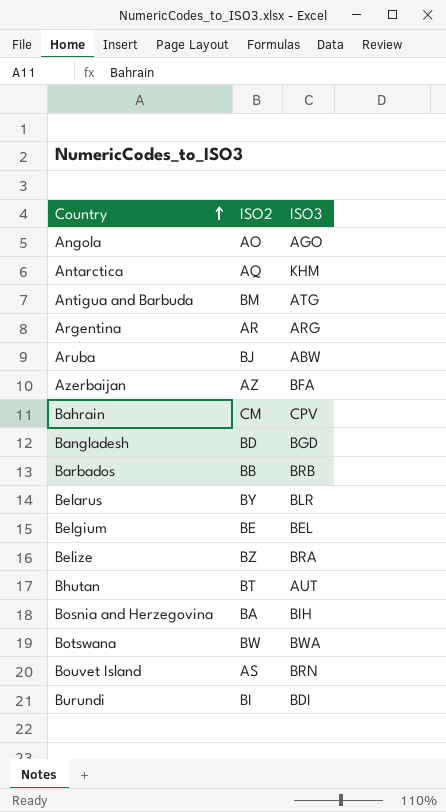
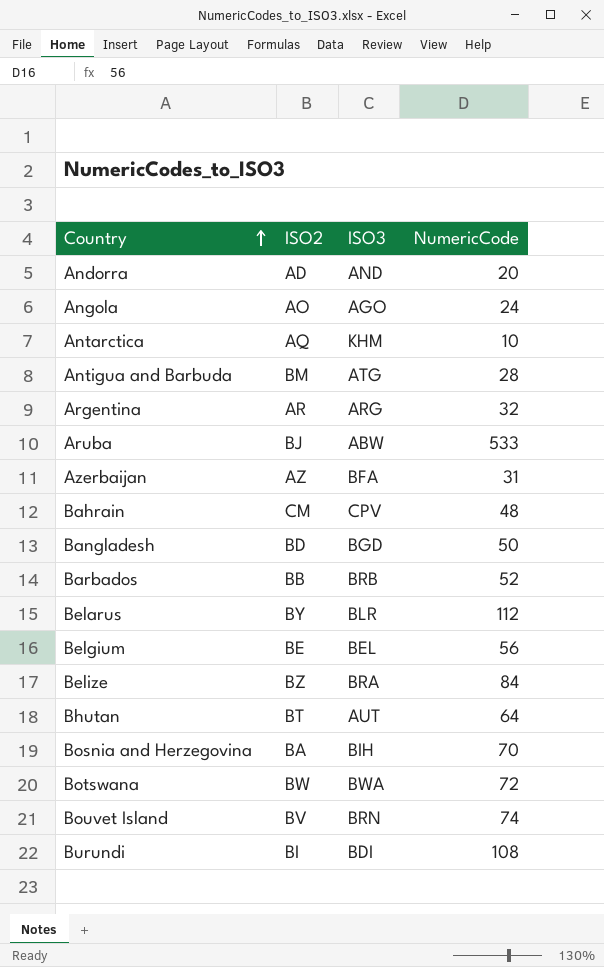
column NumericCode | position: none -> 4
row Andorra: none -> AD | AND | 20
Bouvet Island | ISO2: AS -> BV

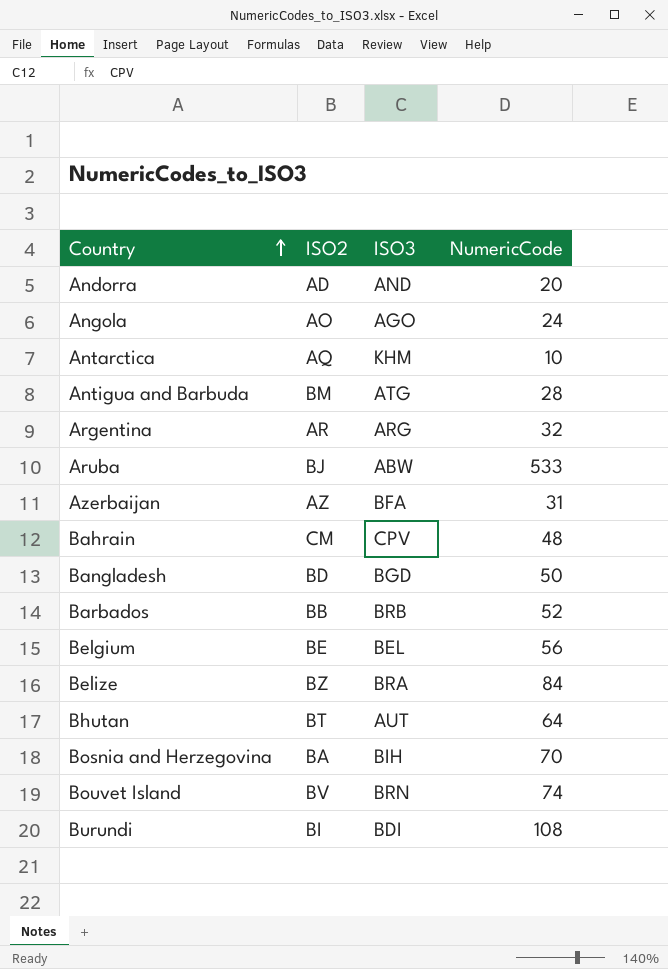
row Belarus: BY | BLR | 112 -> none
row Botswana: BW | BWA | 72 -> none

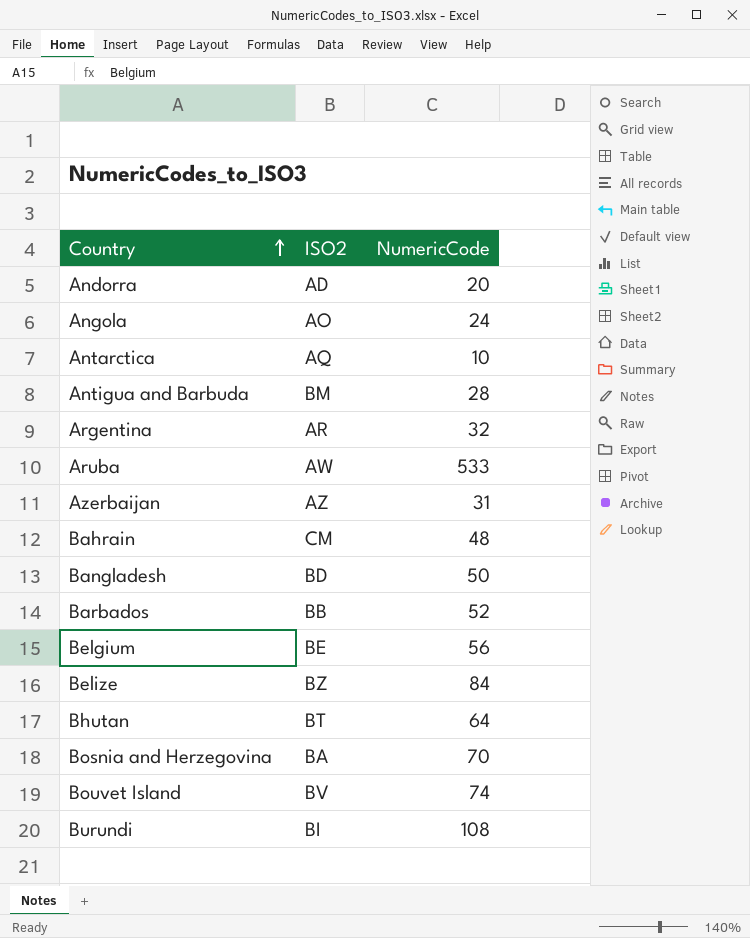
column ISO3 | position: 3 -> none
Aruba | ISO2: BJ -> AW

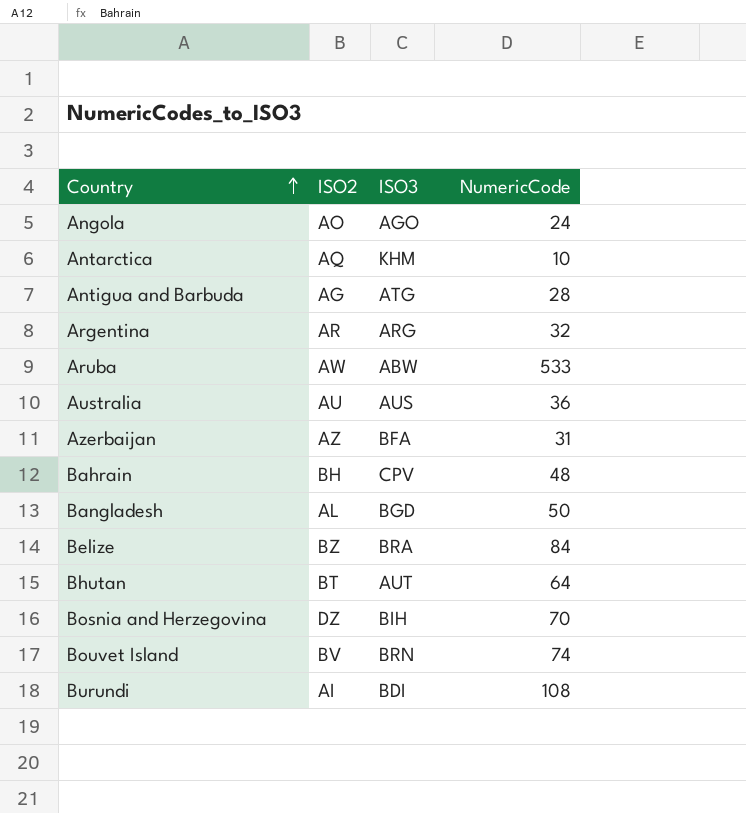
column ISO3 | position: none -> 3
row Andorra: AD | 20 -> none
row Barbados: BB | 52 -> none
row Belgium: BE | 56 -> none
Antigua and Barbuda | ISO2: BM -> AG
row Australia: none -> AU | AUS | 36
Bahrain | ISO2: CM -> BH
Bangladesh | ISO2: BD -> AL
Bosnia and Herzegovina | ISO2: BA -> DZ
Burundi | ISO2: BI -> AI

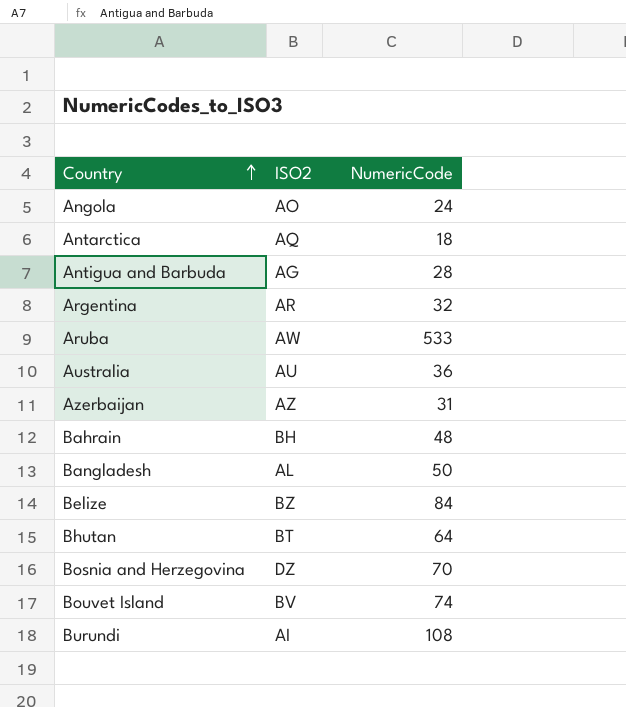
column ISO3 | position: 3 -> none
Antarctica | NumericCode: 10 -> 18

